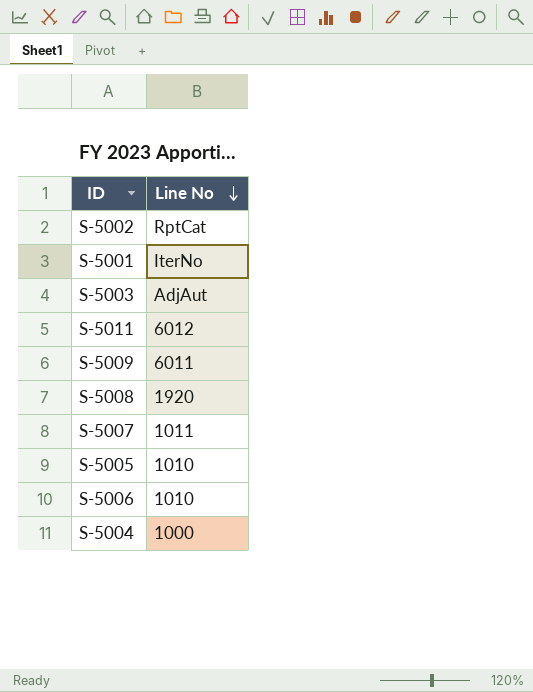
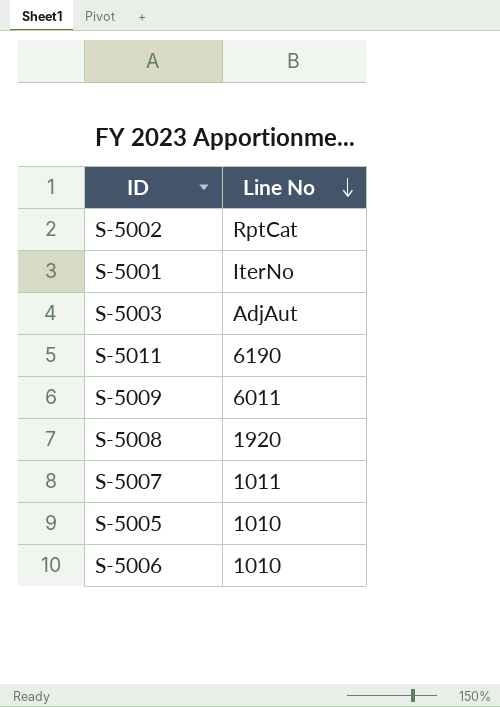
row S-5004: 1000 -> none
S-5011 | Line No: 6012 -> 6190

